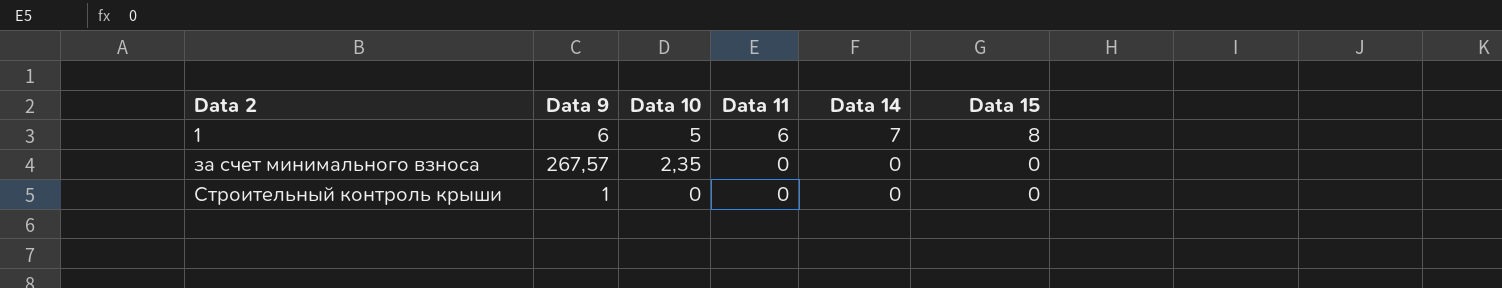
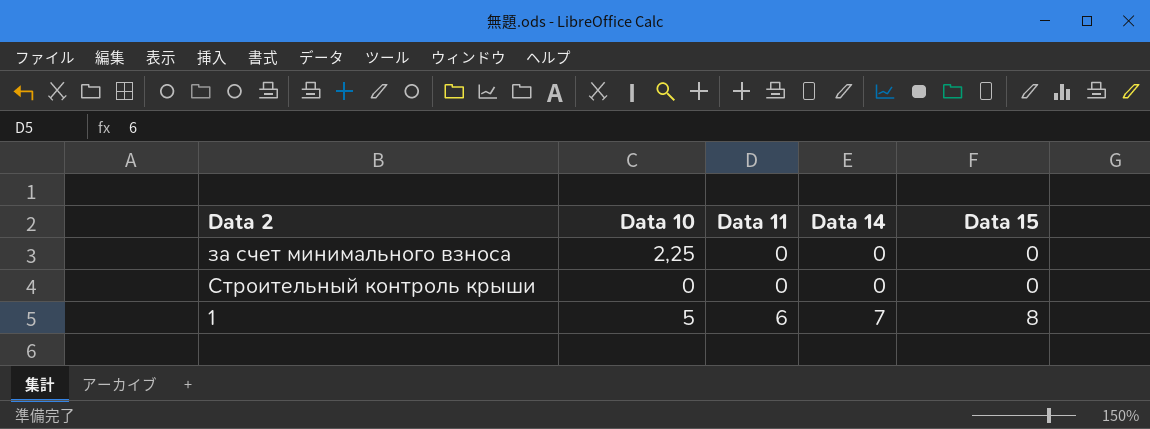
row order: Data 2 ascending -> Data 11 ascending
column Data 9 | position: 2 -> none
за счет минимального взноса | Data 10: 2,35 -> 2,25

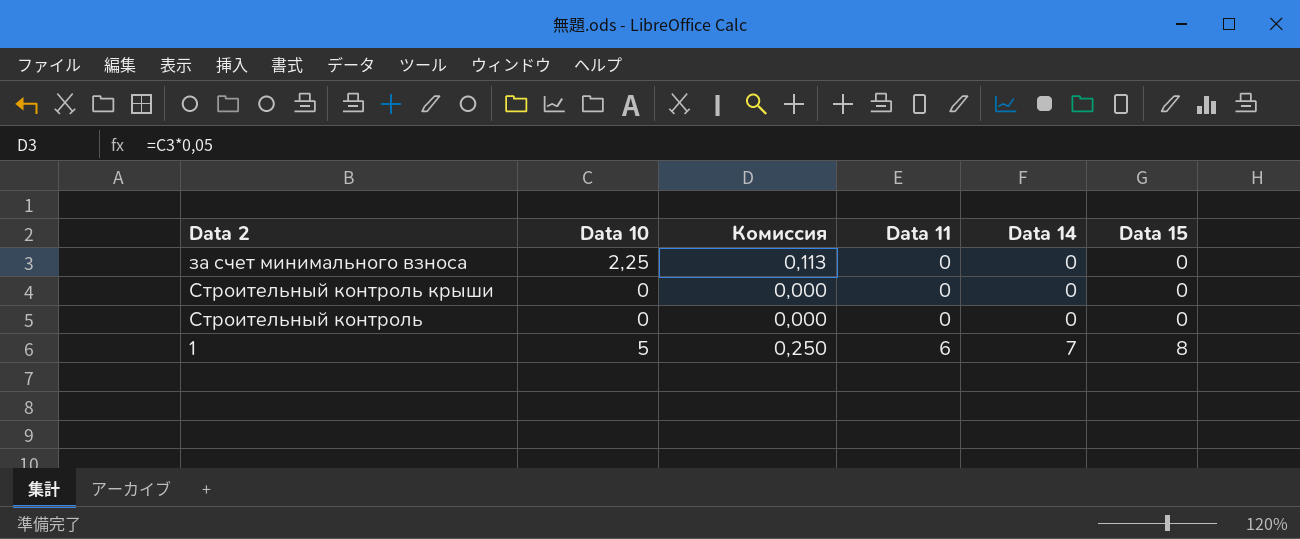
column Комиссия | formula: none -> [Data 10] * 0,05
row Строительный контроль: none -> 0 | 0,000 | 0 | 0 | 0

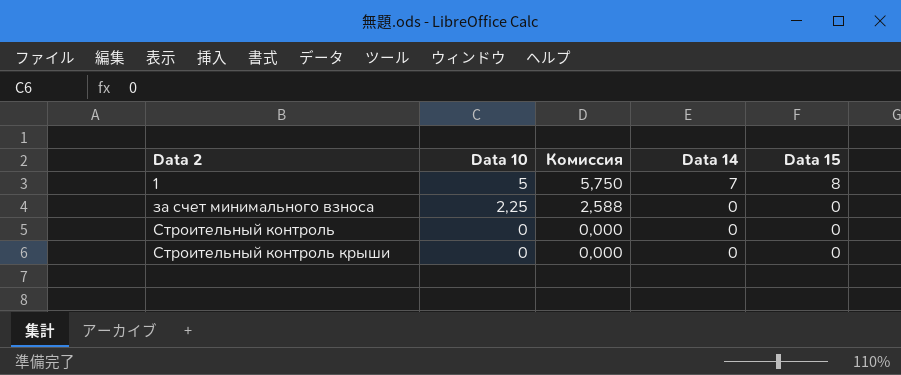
row order: Data 11 ascending -> Data 2 ascending
column Data 11 | position: 4 -> none
column Комиссия | formula: [Data 10] * 0,05 -> [Data 10] * 1,15

